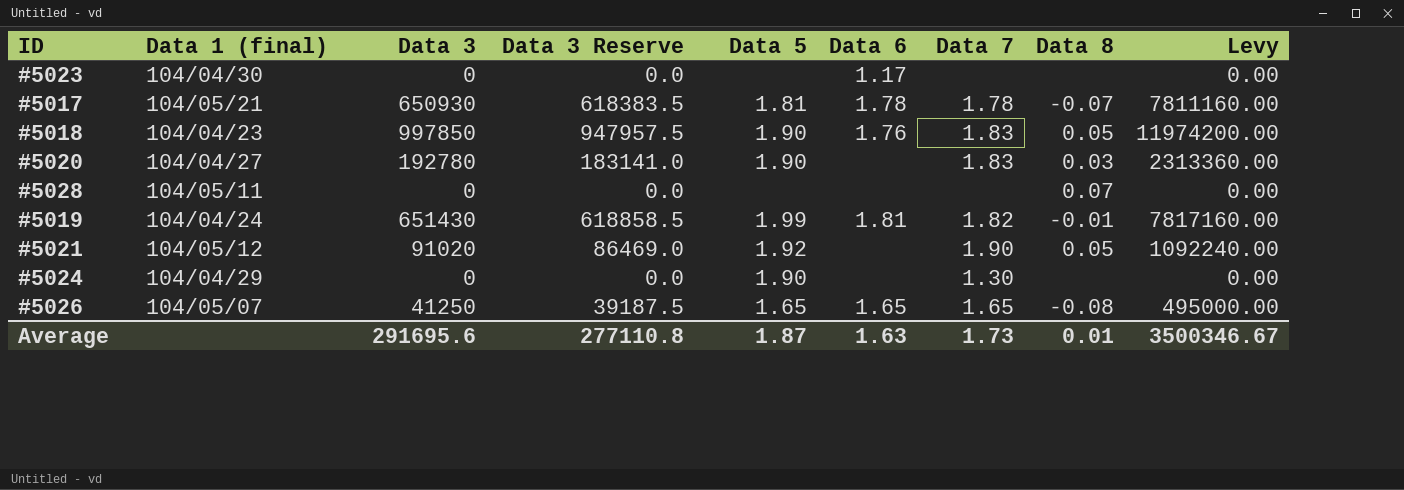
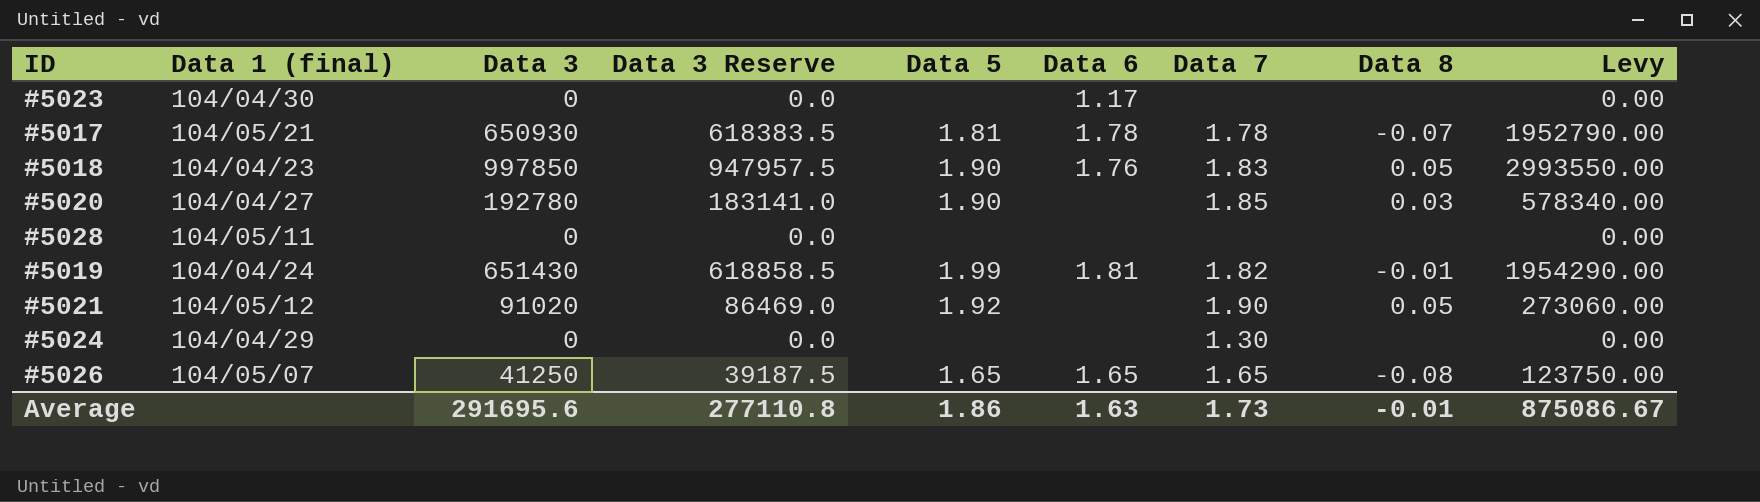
column Levy | formula: [Data 3] * 12 -> [Data 3] * 3
#5020 | Data 7: 1.83 -> 1.85
#5028 | Data 8: 0.07 -> none
#5024 | Data 5: 1.90 -> none
Average | Data 5: 1.87 -> 1.86
Average | Data 8: 0.01 -> -0.01
Average | Levy: 3500346.67 -> 875086.67

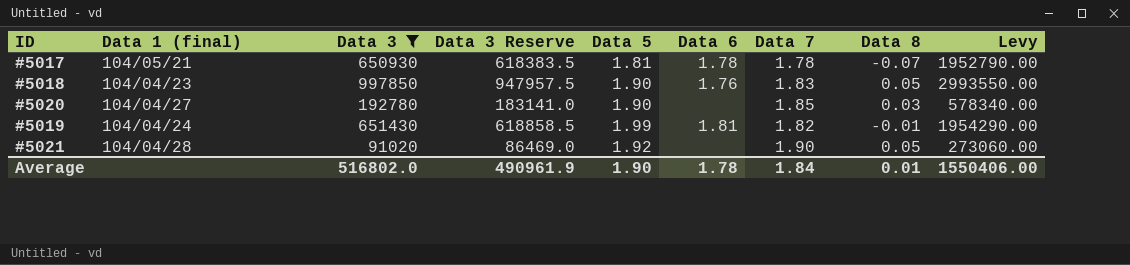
filter: none -> Data 3 >= 91020
#5021 | Data 1 (final): 104/05/12 -> 104/04/28
Average | Data 3: 291695.6 -> 516802.0
Average | Data 3 Reserve: 277110.8 -> 490961.9
Average | Data 5: 1.86 -> 1.90
Average | Data 6: 1.63 -> 1.78
Average | Data 7: 1.73 -> 1.84
Average | Data 8: -0.01 -> 0.01
Average | Levy: 875086.67 -> 1550406.00

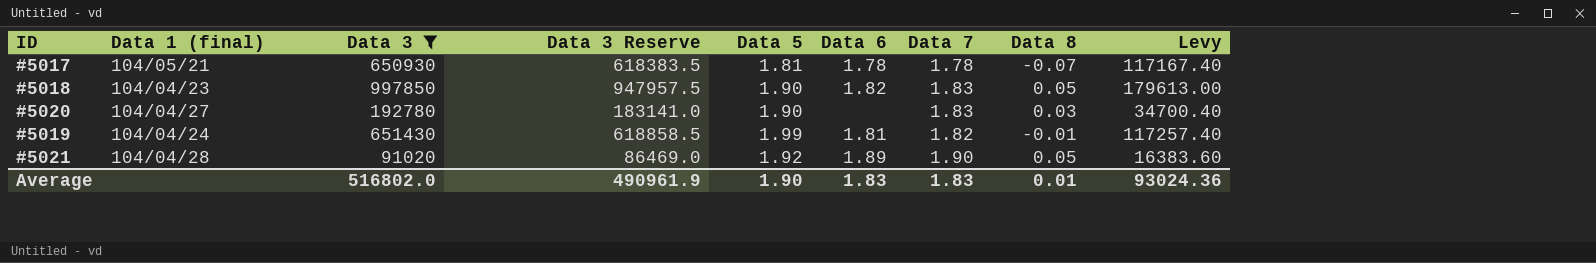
column Levy | formula: [Data 3] * 3 -> [Data 3] * 0.18
#5018 | Data 6: 1.76 -> 1.82
#5020 | Data 7: 1.85 -> 1.83
#5021 | Data 6: none -> 1.89
Average | Data 6: 1.78 -> 1.83
Average | Data 7: 1.84 -> 1.83
Average | Levy: 1550406.00 -> 93024.36

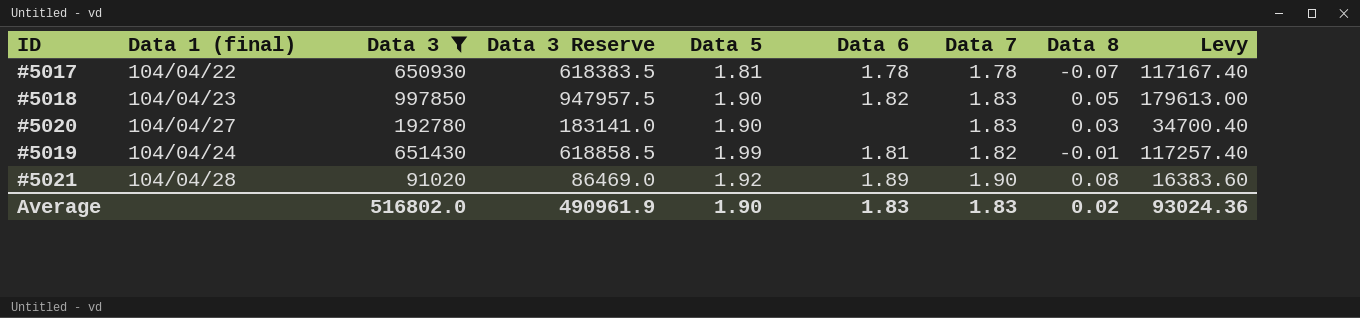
#5017 | Data 1 (final): 104/05/21 -> 104/04/22
#5021 | Data 8: 0.05 -> 0.08
Average | Data 8: 0.01 -> 0.02

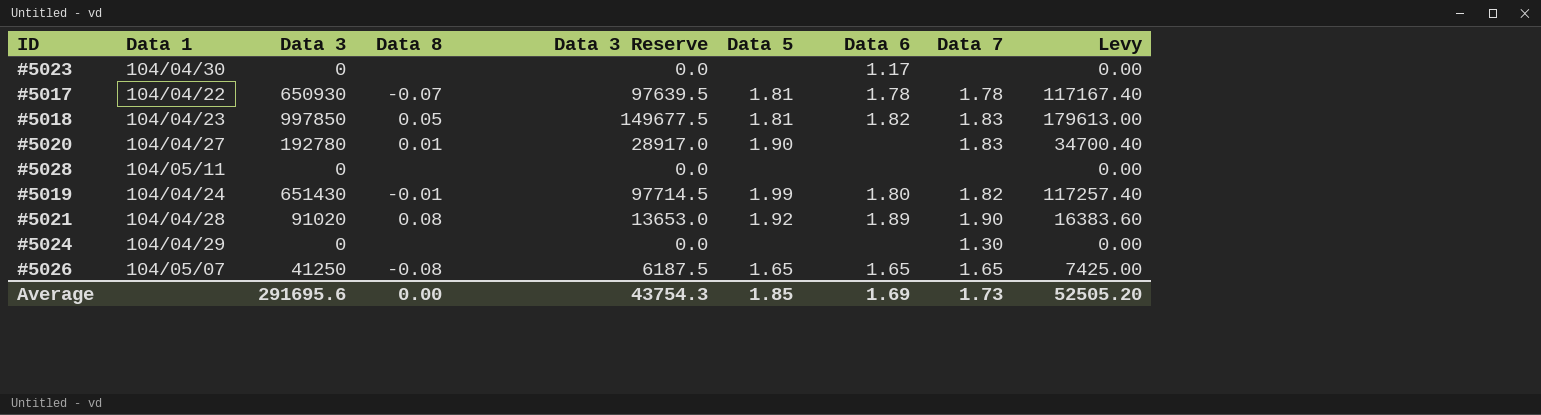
filter: Data 3 >= 91020 -> none
column name: Data 1 (final) -> Data 1
column Data 8 | position: 8 -> 4
column Data 3 Reserve | formula: [Data 3] * 0.95 -> [Data 3] * 0.15
#5018 | Data 5: 1.90 -> 1.81
#5020 | Data 8: 0.03 -> 0.01
#5019 | Data 6: 1.81 -> 1.80
Average | Data 3: 516802.0 -> 291695.6
Average | Data 8: 0.02 -> 0.00
Average | Data 3 Reserve: 490961.9 -> 43754.3
Average | Data 5: 1.90 -> 1.85
Average | Data 6: 1.83 -> 1.69
Average | Data 7: 1.83 -> 1.73
Average | Levy: 93024.36 -> 52505.20

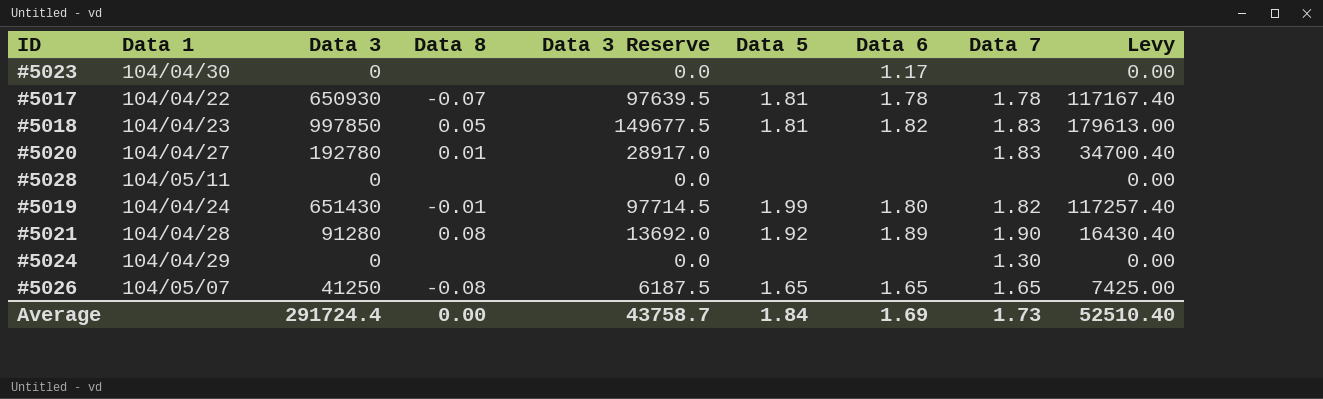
#5020 | Data 5: 1.90 -> none
#5021 | Data 3: 91020 -> 91280
#5021 | Data 3 Reserve: 13653.0 -> 13692.0
#5021 | Levy: 16383.60 -> 16430.40
Average | Data 3: 291695.6 -> 291724.4
Average | Data 3 Reserve: 43754.3 -> 43758.7
Average | Data 5: 1.85 -> 1.84
Average | Levy: 52505.20 -> 52510.40

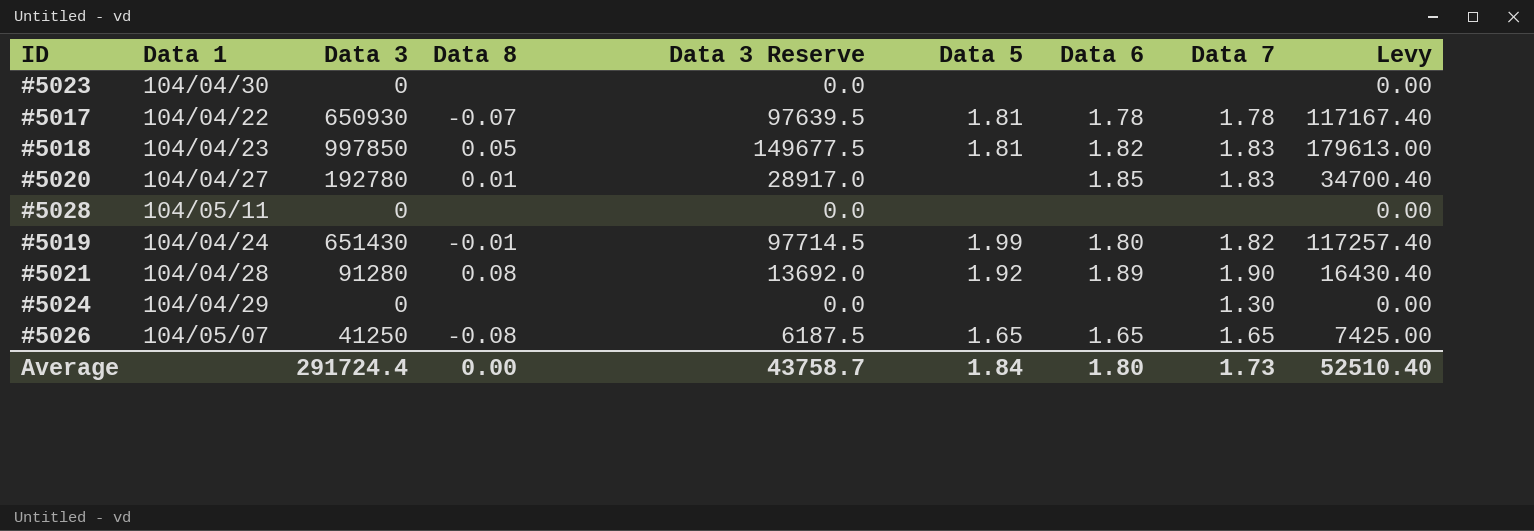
#5023 | Data 6: 1.17 -> none
#5020 | Data 6: none -> 1.85
Average | Data 6: 1.69 -> 1.80

